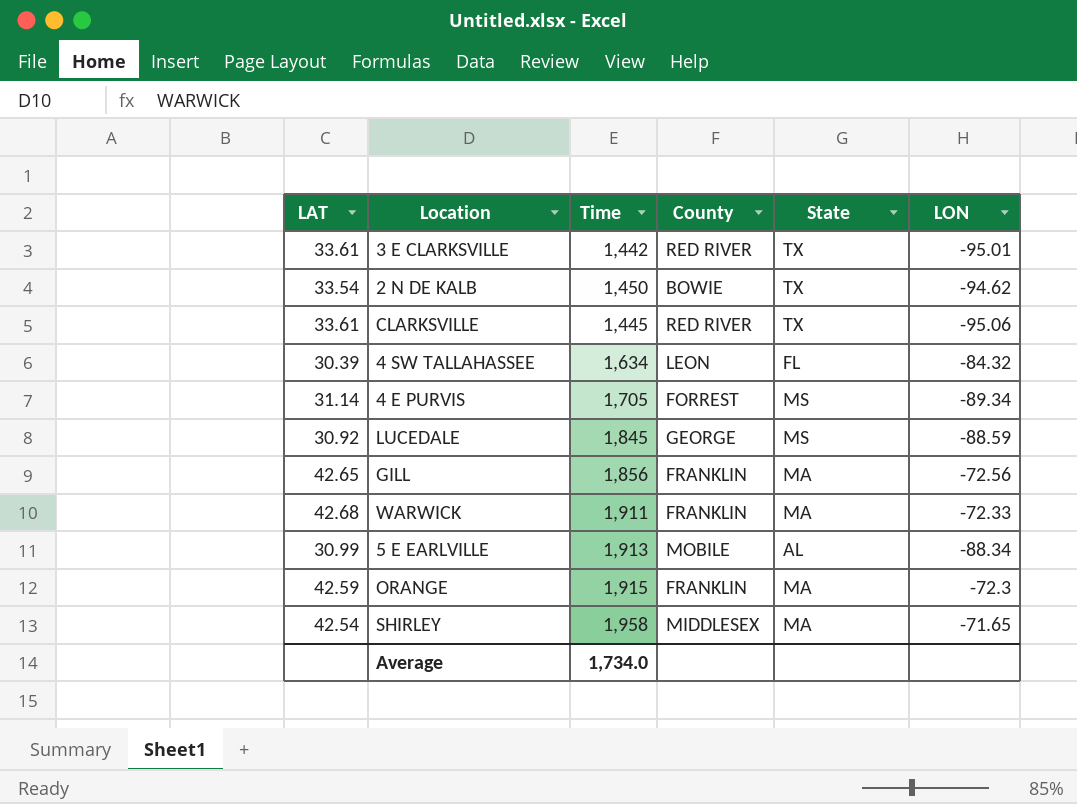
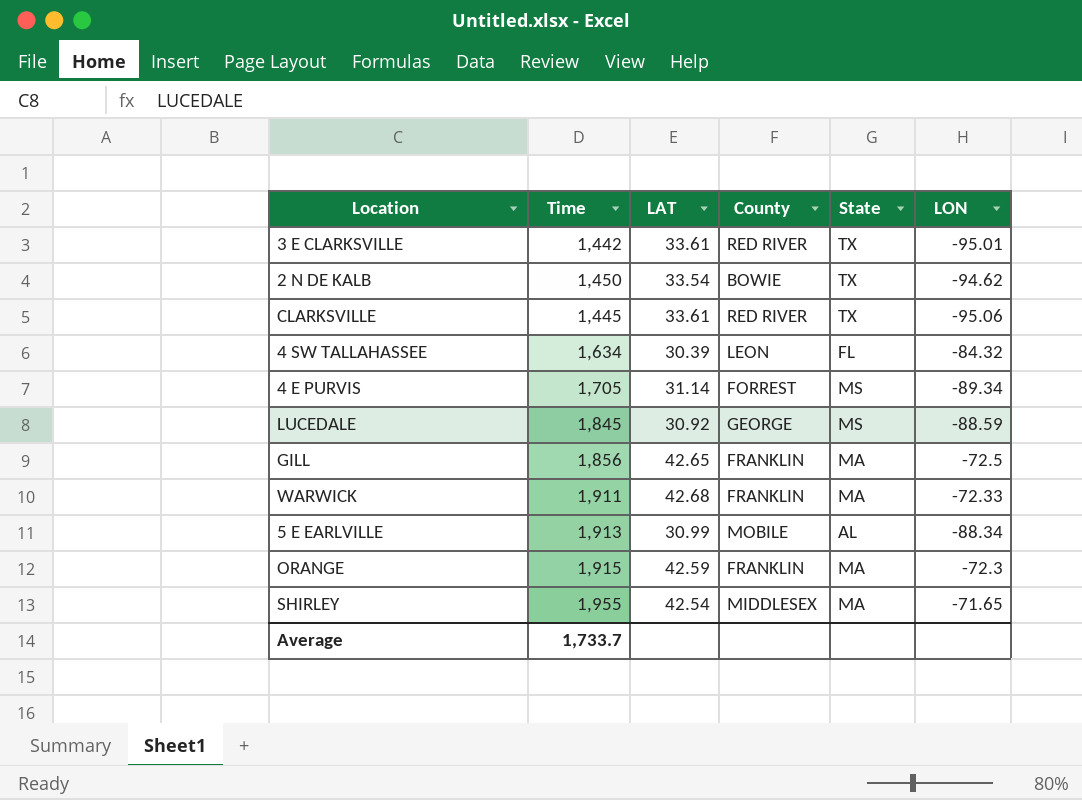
column LAT | position: 1 -> 3
GILL | LON: -72.56 -> -72.5
SHIRLEY | Time: 1,958 -> 1,955
Average | Time: 1,734.0 -> 1,733.7

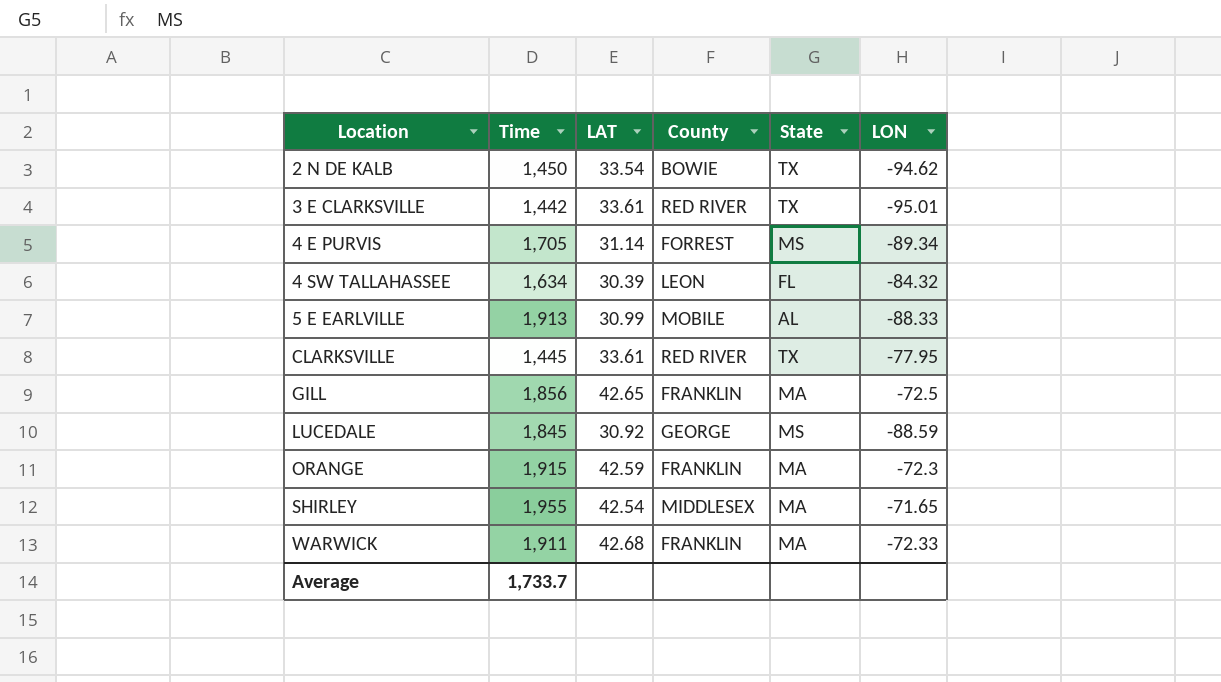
row order: none -> Location ascending
5 E EARLVILLE | LON: -88.34 -> -88.33
CLARKSVILLE | LON: -95.06 -> -77.95

